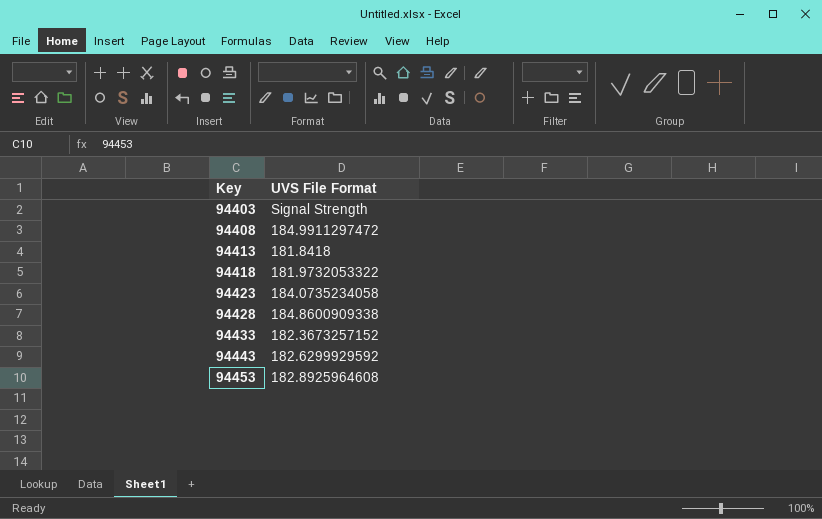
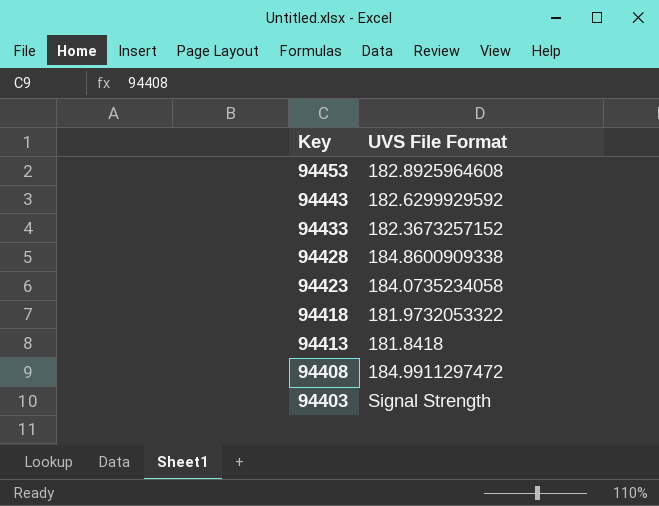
row order: Key ascending -> Key descending

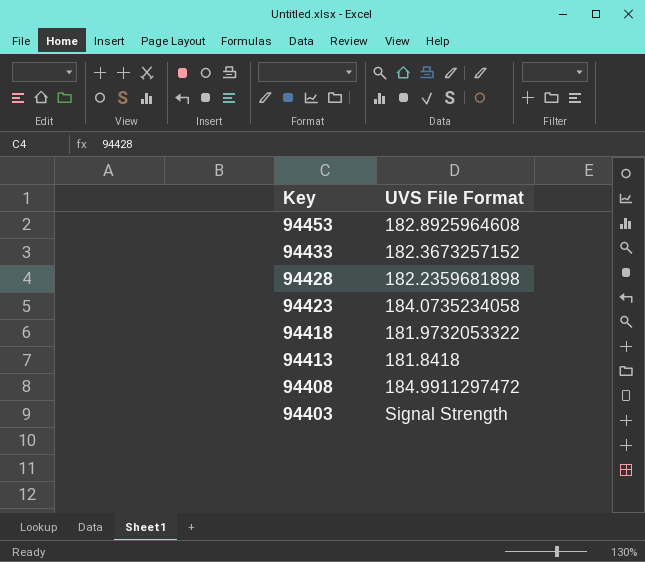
row 94443: 182.6299929592 -> none
94428 | UVS File Format: 184.8600909338 -> 182.2359681898

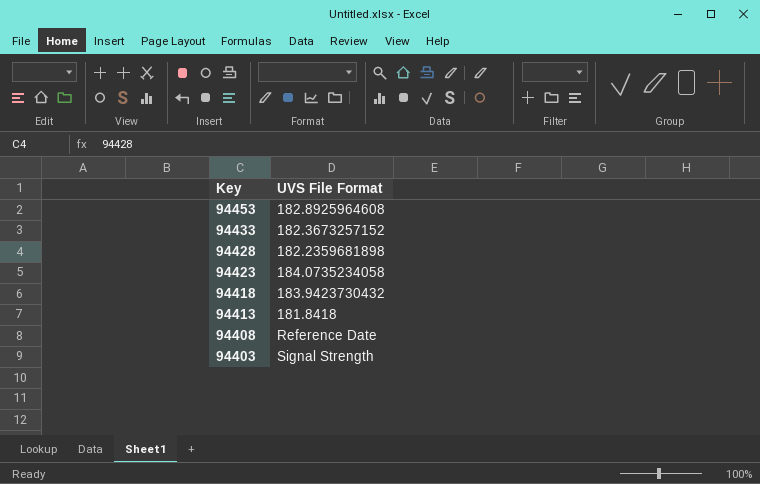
94418 | UVS File Format: 181.9732053322 -> 183.9423730432
94408 | UVS File Format: 184.9911297472 -> Reference Date

